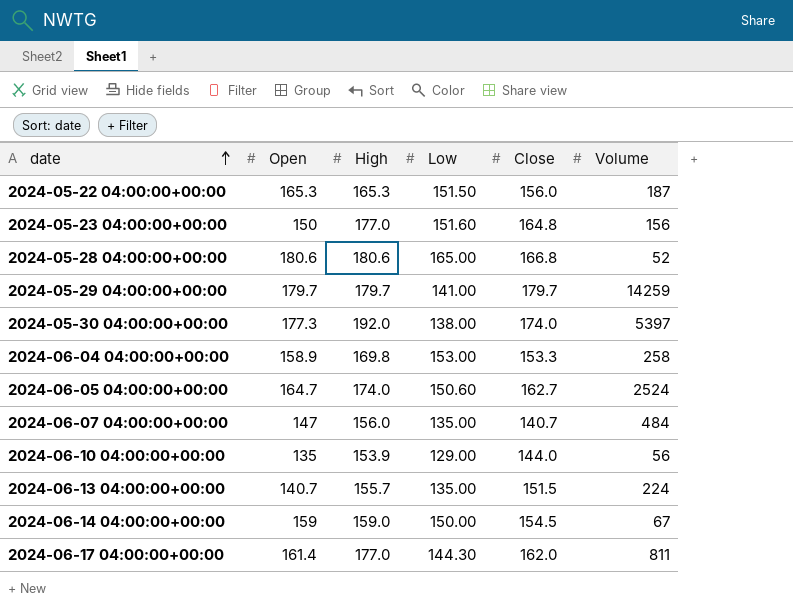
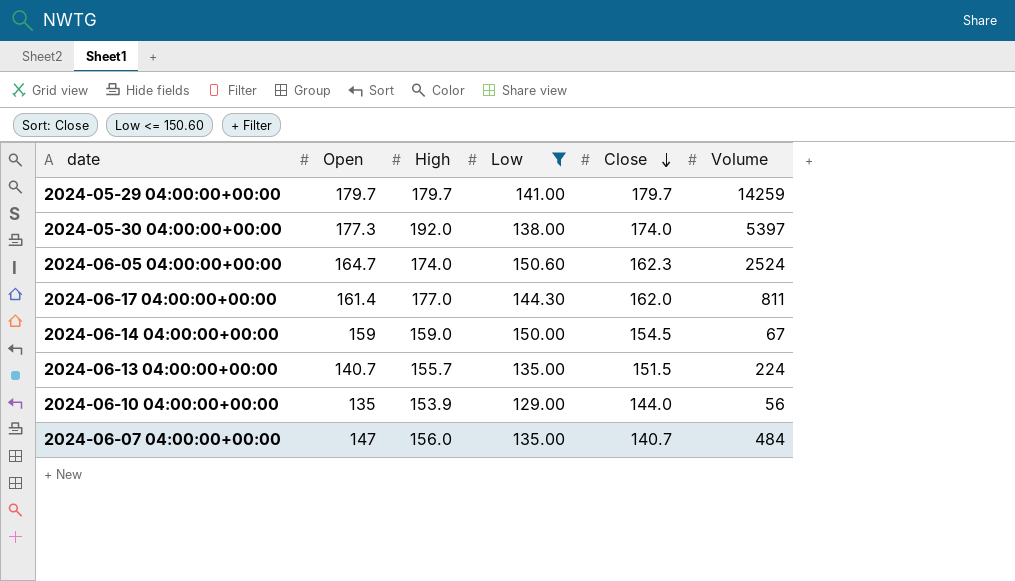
filter: none -> Low <= 150.60
row order: date ascending -> Close descending
2024-06-05 04:00:00+00:00 | Close: 162.7 -> 162.3

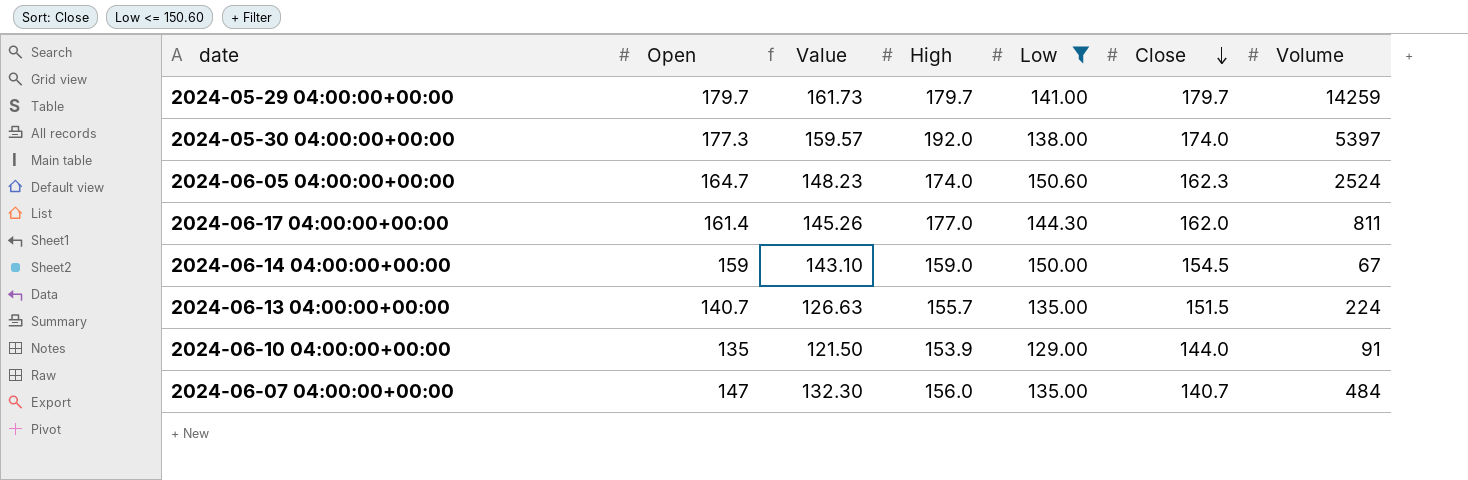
column Value | formula: none -> [Open] * 0.9
2024-06-10 04:00:00+00:00 | Volume: 56 -> 91

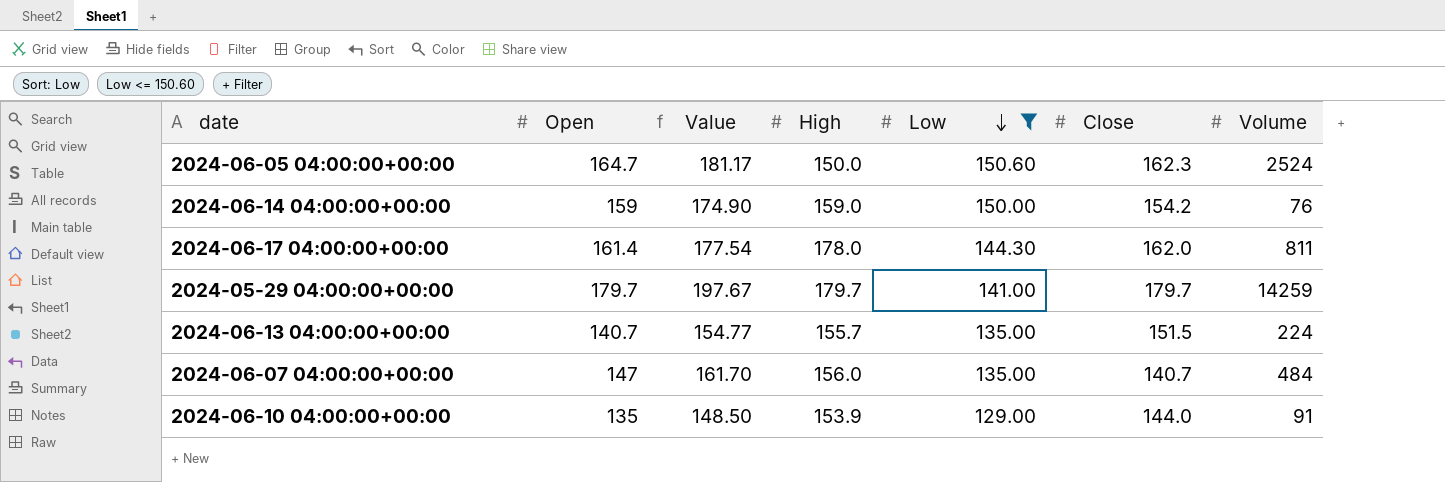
row order: Close descending -> Low descending
column Value | formula: [Open] * 0.9 -> [Open] * 1.1
row 2024-05-30 04:00:00+00:00: 177.3 | 159.57 | 192.0 | 138.00 | 174.0 | 5397 -> none
2024-06-05 04:00:00+00:00 | High: 174.0 -> 150.0
2024-06-14 04:00:00+00:00 | Close: 154.5 -> 154.2
2024-06-14 04:00:00+00:00 | Volume: 67 -> 76
2024-06-17 04:00:00+00:00 | High: 177.0 -> 178.0

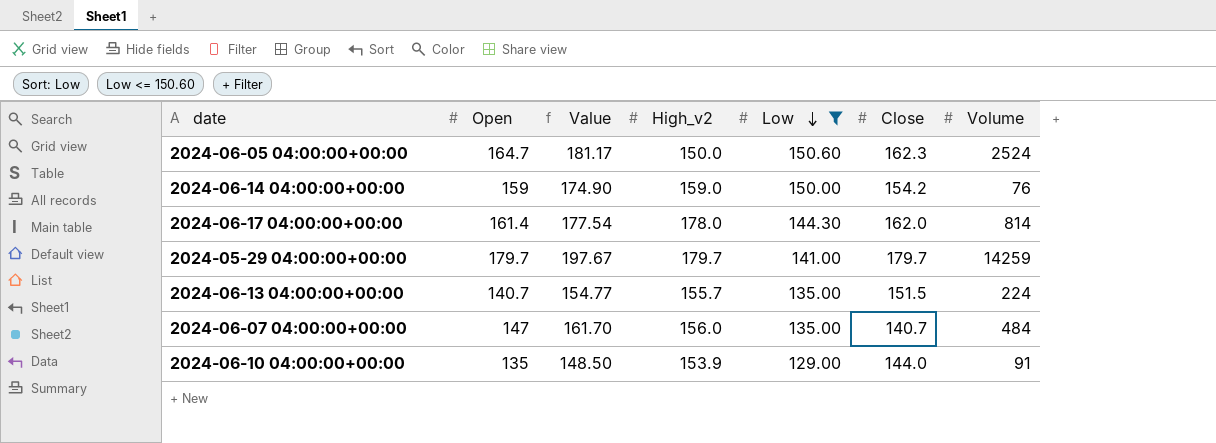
column name: High -> High_v2
2024-06-17 04:00:00+00:00 | Volume: 811 -> 814

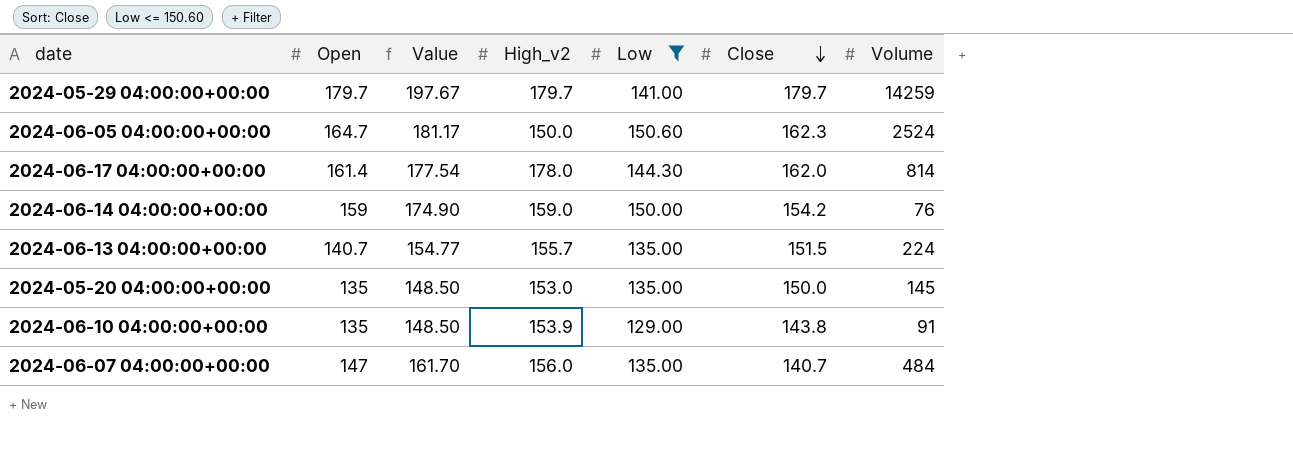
row order: Low descending -> Close descending
row 2024-05-20 04:00:00+00:00: none -> 135 | 148.50 | 153.0 | 135.00 | 150.0 | 145
2024-06-10 04:00:00+00:00 | Close: 144.0 -> 143.8

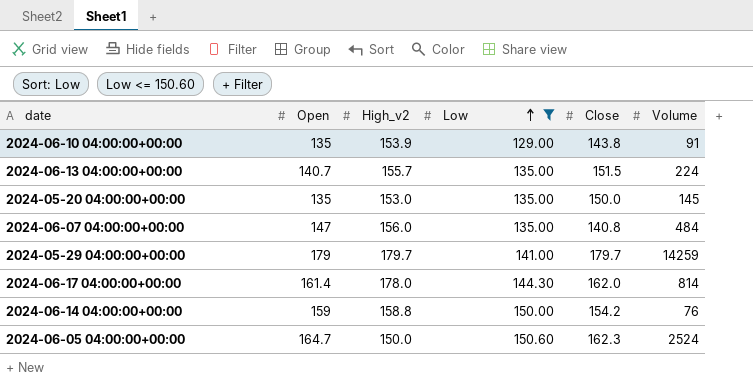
row order: Close descending -> Low ascending
column Value | formula: [Open] * 1.1 -> none
2024-06-07 04:00:00+00:00 | Close: 140.7 -> 140.8
2024-05-29 04:00:00+00:00 | Open: 179.7 -> 179
2024-06-14 04:00:00+00:00 | High_v2: 159.0 -> 158.8

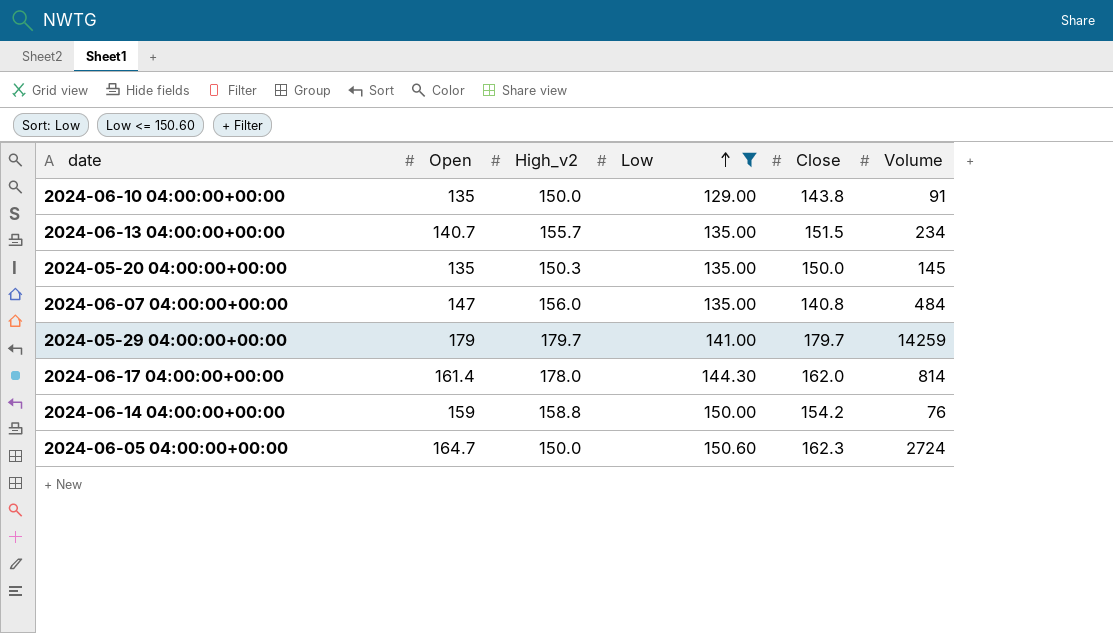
2024-06-10 04:00:00+00:00 | High_v2: 153.9 -> 150.0
2024-06-13 04:00:00+00:00 | Volume: 224 -> 234
2024-05-20 04:00:00+00:00 | High_v2: 153.0 -> 150.3
2024-06-05 04:00:00+00:00 | Volume: 2524 -> 2724

